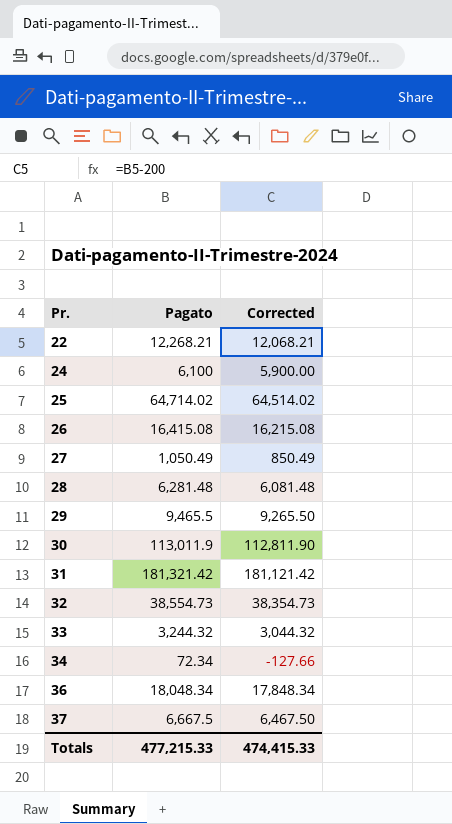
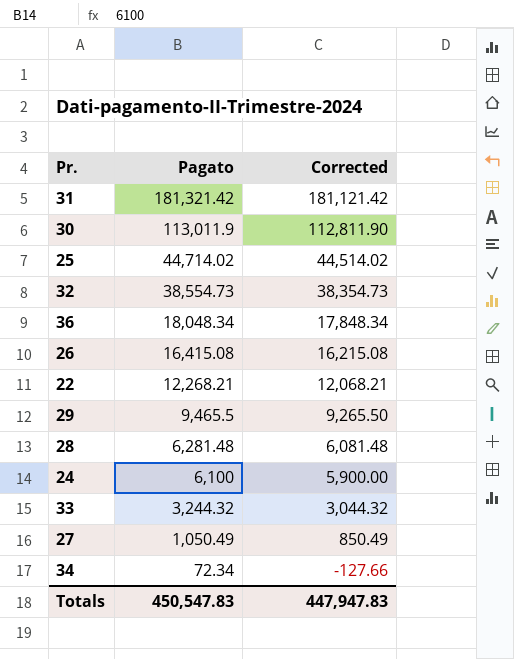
row order: Pr. ascending -> Pagato descending
row 37: 6,667.5 | 6,467.50 -> none
25 | Pagato: 64,714.02 -> 44,714.02
25 | Corrected: 64,514.02 -> 44,514.02
Totals | Pagato: 477,215.33 -> 450,547.83
Totals | Corrected: 474,415.33 -> 447,947.83

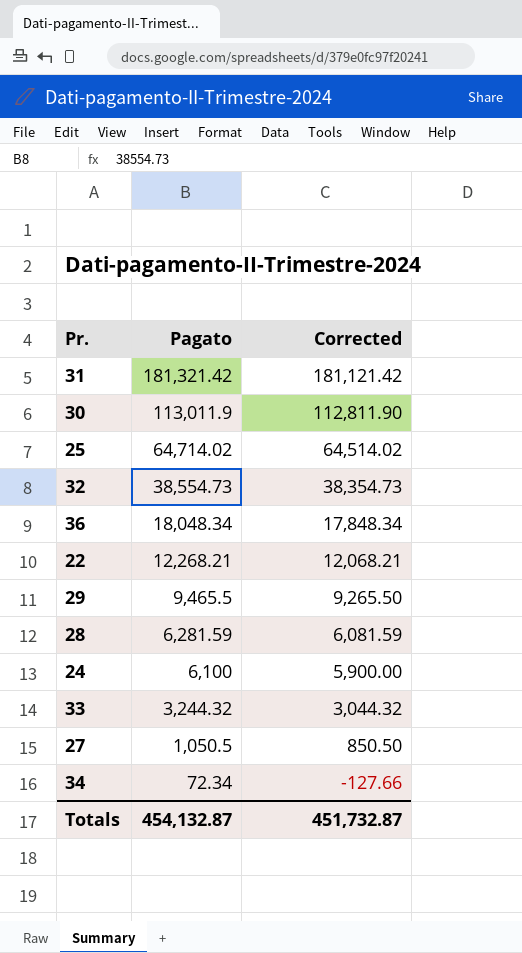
row 26: 16,415.08 | 16,215.08 -> none
25 | Pagato: 44,714.02 -> 64,714.02
25 | Corrected: 44,514.02 -> 64,514.02
28 | Pagato: 6,281.48 -> 6,281.59
28 | Corrected: 6,081.48 -> 6,081.59
27 | Pagato: 1,050.49 -> 1,050.5
27 | Corrected: 850.49 -> 850.50
Totals | Pagato: 450,547.83 -> 454,132.87
Totals | Corrected: 447,947.83 -> 451,732.87

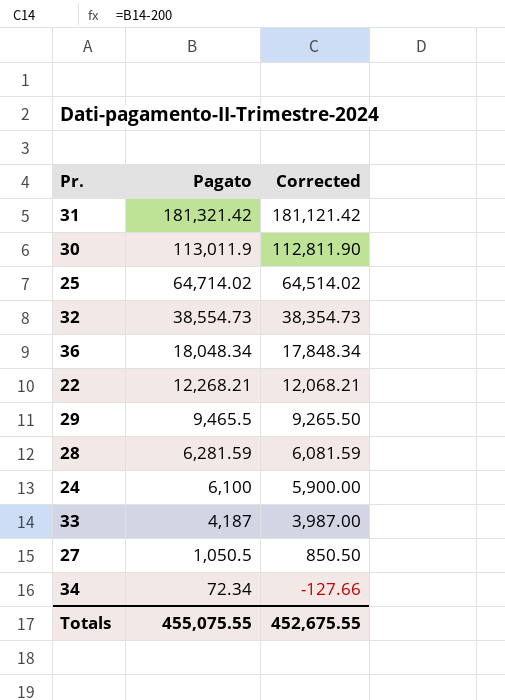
33 | Pagato: 3,244.32 -> 4,187
33 | Corrected: 3,044.32 -> 3,987.00
Totals | Pagato: 454,132.87 -> 455,075.55
Totals | Corrected: 451,732.87 -> 452,675.55

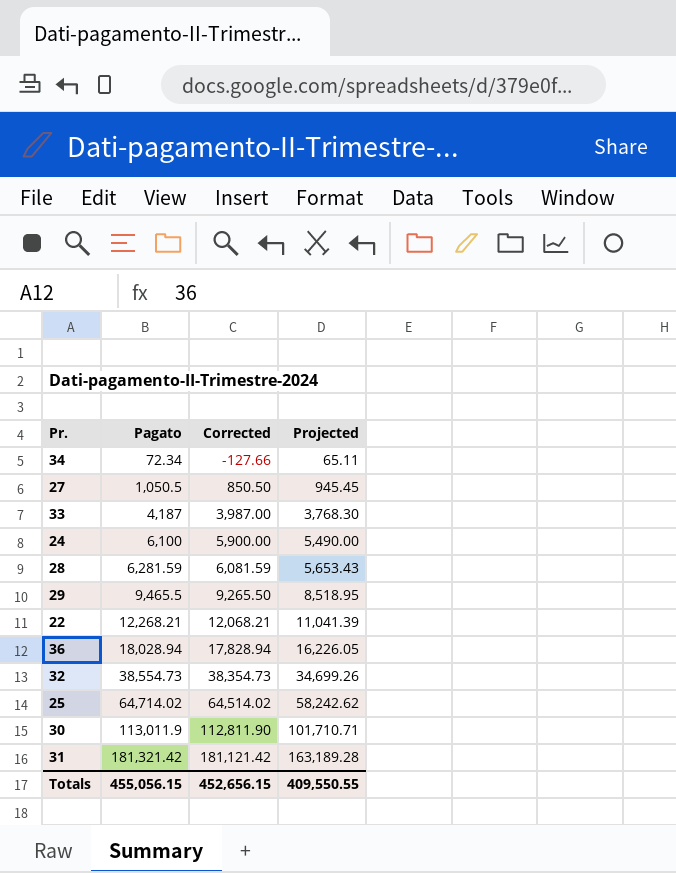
row order: Pagato descending -> Pagato ascending
column Projected | formula: none -> [Pagato] * 0.9
36 | Pagato: 18,048.34 -> 18,028.94
36 | Corrected: 17,848.34 -> 17,828.94
Totals | Pagato: 455,075.55 -> 455,056.15
Totals | Corrected: 452,675.55 -> 452,656.15

